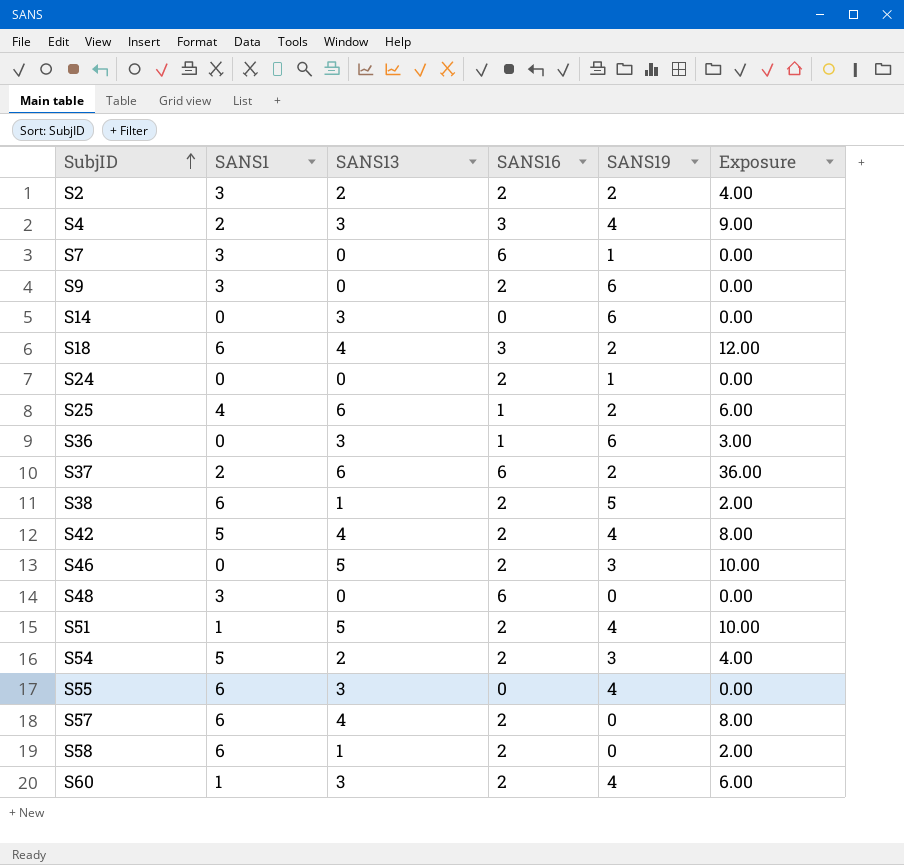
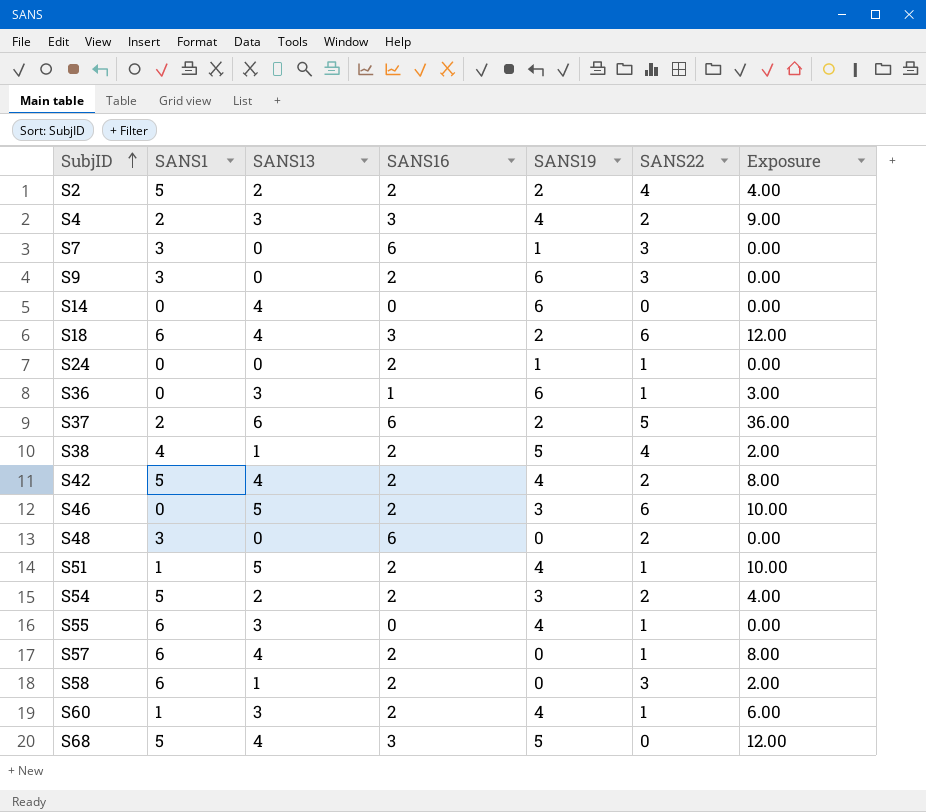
column SANS22 | position: none -> 6
row S25: 4 | 6 | 1 | 2 | 6.00 -> none
S2 | SANS1: 3 -> 5
S14 | SANS13: 3 -> 4
S38 | SANS1: 6 -> 4
row S68: none -> 5 | 4 | 3 | 5 | 0 | 12.00

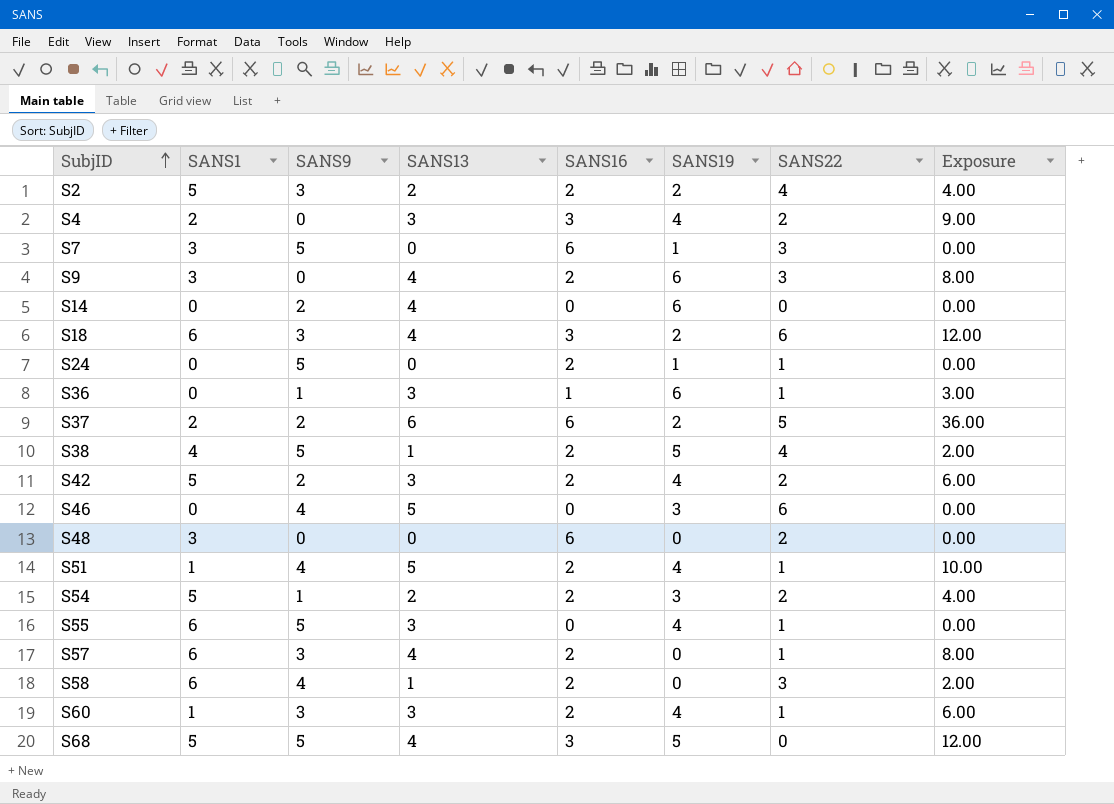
column SANS9 | position: none -> 3
S9 | SANS13: 0 -> 4
S9 | Exposure: 0.00 -> 8.00
S42 | SANS13: 4 -> 3
S42 | Exposure: 8.00 -> 6.00
S46 | SANS16: 2 -> 0
S46 | Exposure: 10.00 -> 0.00

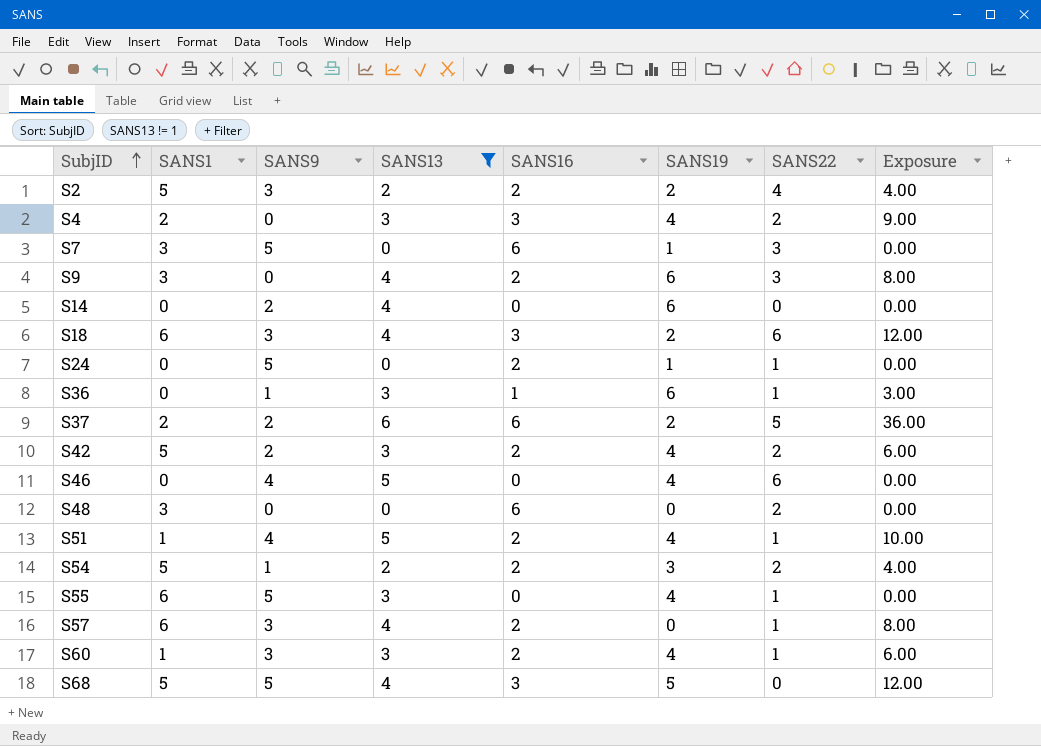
filter: none -> SANS13 != 1
S46 | SANS19: 3 -> 4

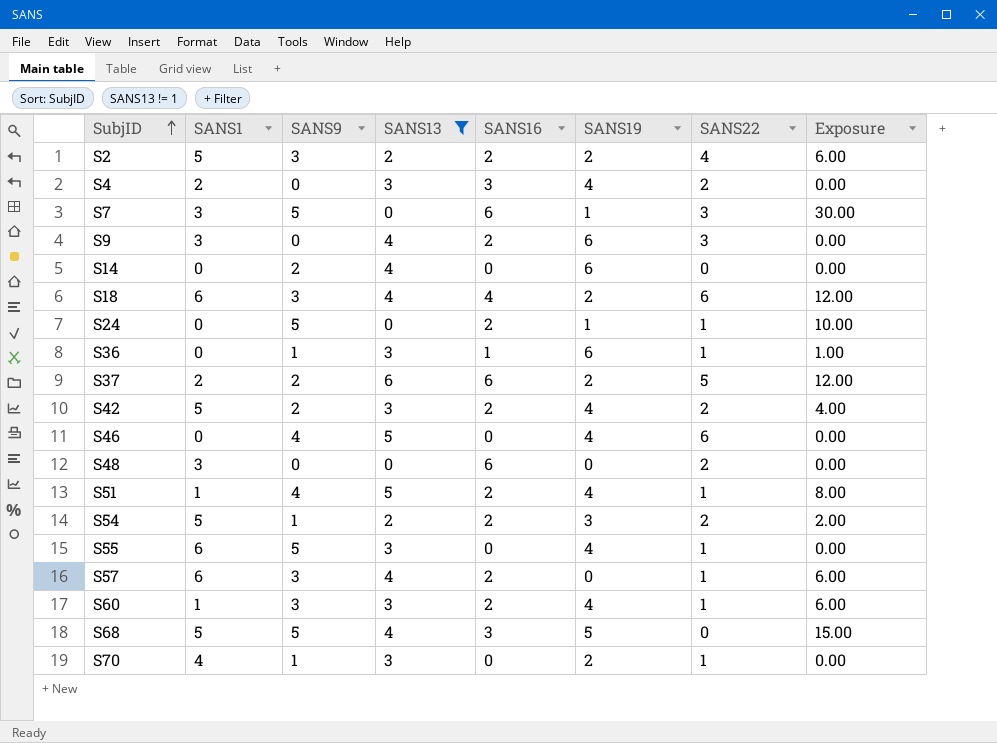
column Exposure | formula: [SANS13] * [SANS16] -> [SANS9] * [SANS16]
S18 | SANS16: 3 -> 4
row S70: none -> 4 | 1 | 3 | 0 | 2 | 1 | 0.00

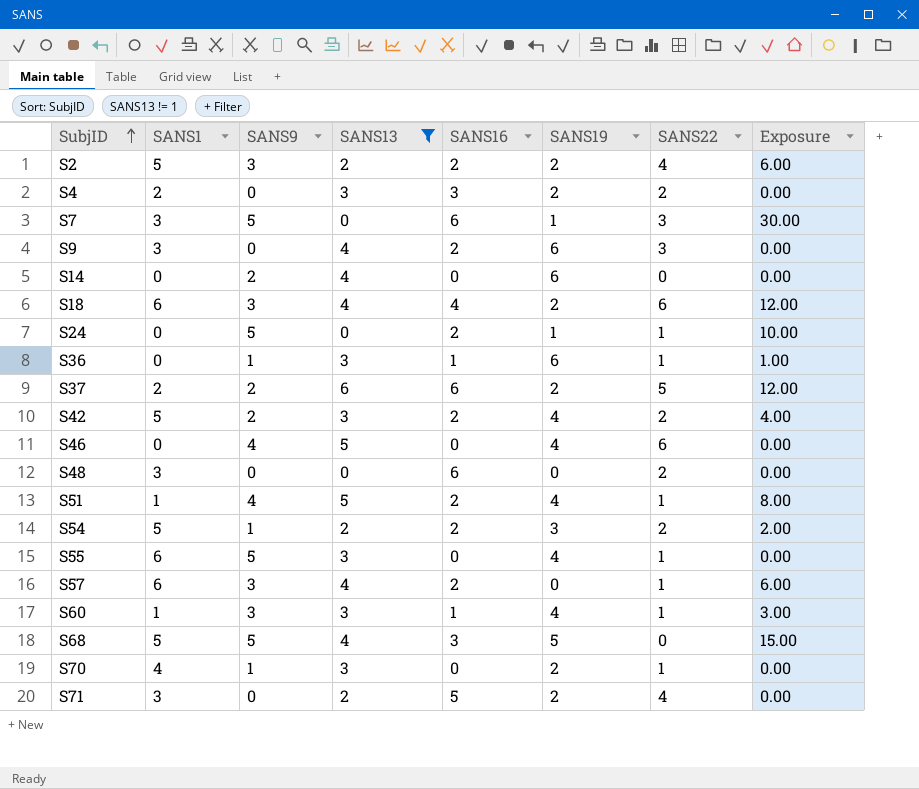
S4 | SANS19: 4 -> 2
S60 | SANS16: 2 -> 1
S60 | Exposure: 6.00 -> 3.00
row S71: none -> 3 | 0 | 2 | 5 | 2 | 4 | 0.00

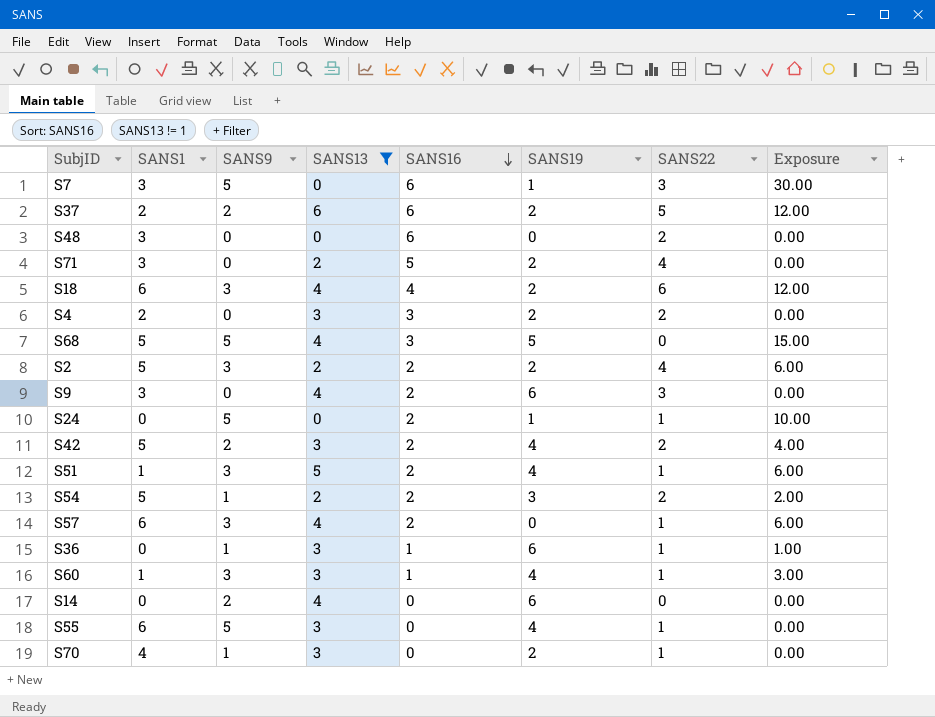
row order: SubjID ascending -> SANS16 descending
row S46: 0 | 4 | 5 | 0 | 4 | 6 | 0.00 -> none
S51 | SANS9: 4 -> 3
S51 | Exposure: 8.00 -> 6.00

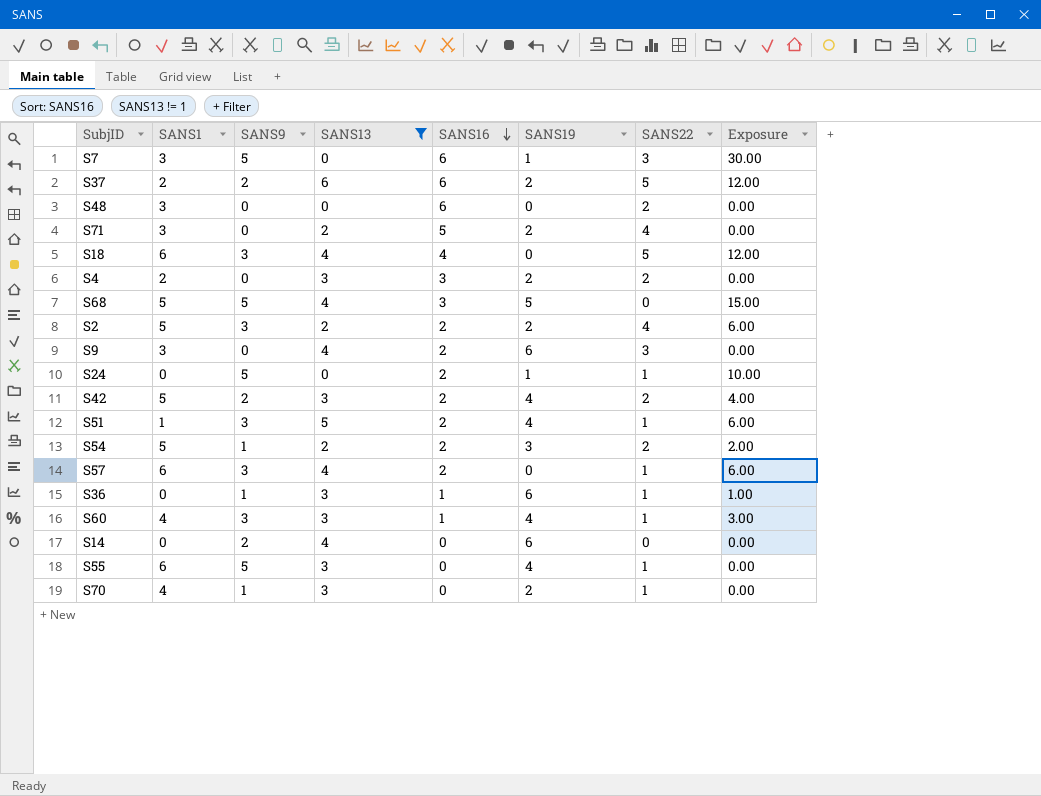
S18 | SANS19: 2 -> 0
S18 | SANS22: 6 -> 5
S60 | SANS1: 1 -> 4

